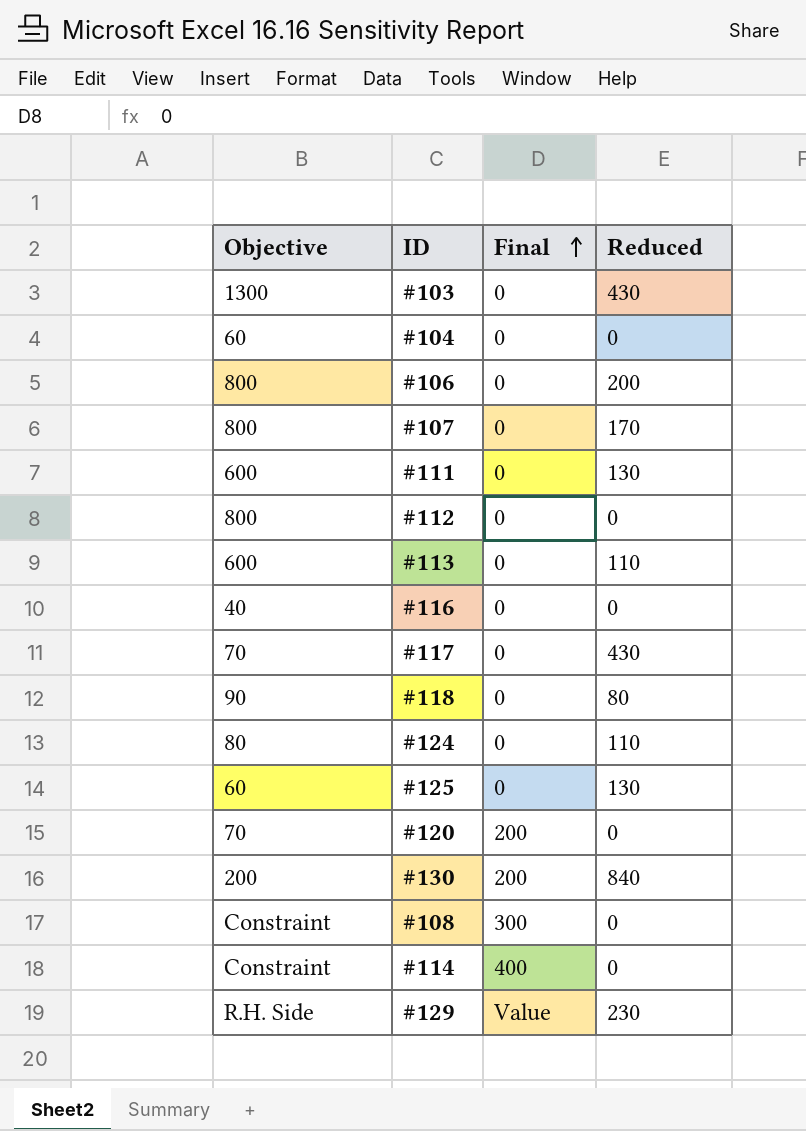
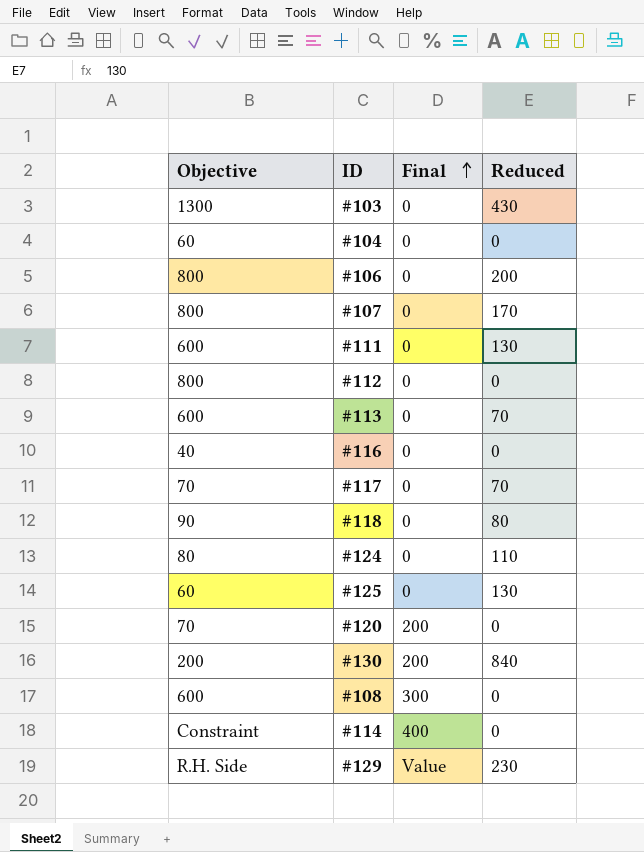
#113 | Reduced: 110 -> 70
#117 | Reduced: 430 -> 70
#108 | Objective: Constraint -> 600

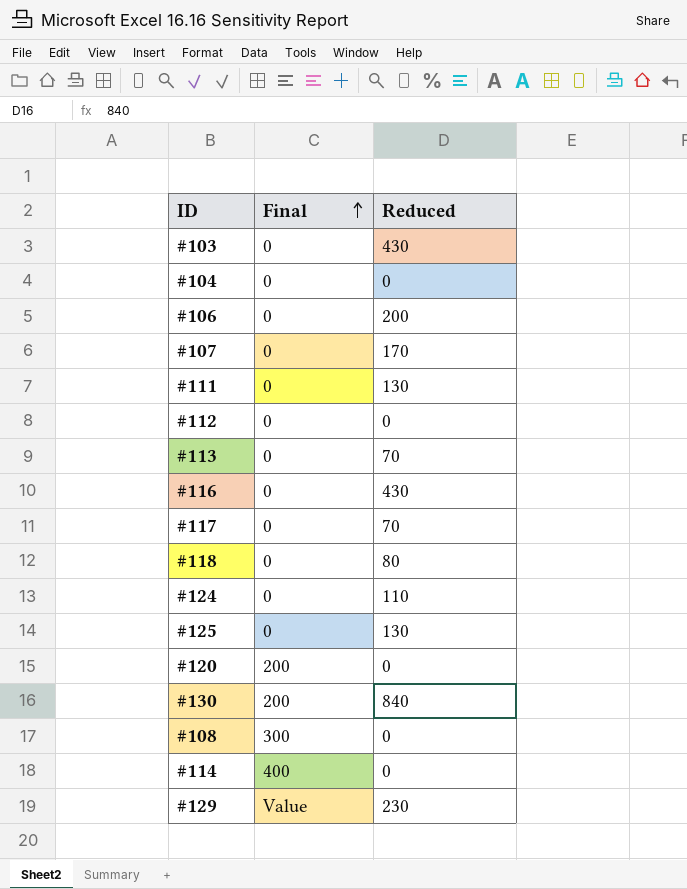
column Objective | position: 1 -> none
#116 | Reduced: 0 -> 430

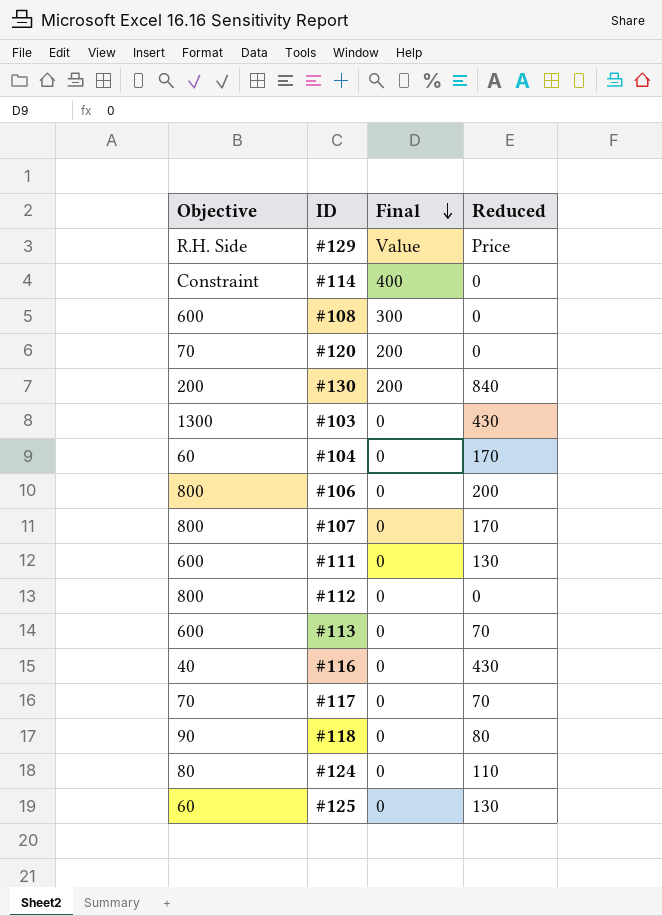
row order: Final ascending -> Final descending
column Objective | position: none -> 1
#129 | Reduced: 230 -> Price
#104 | Reduced: 0 -> 170

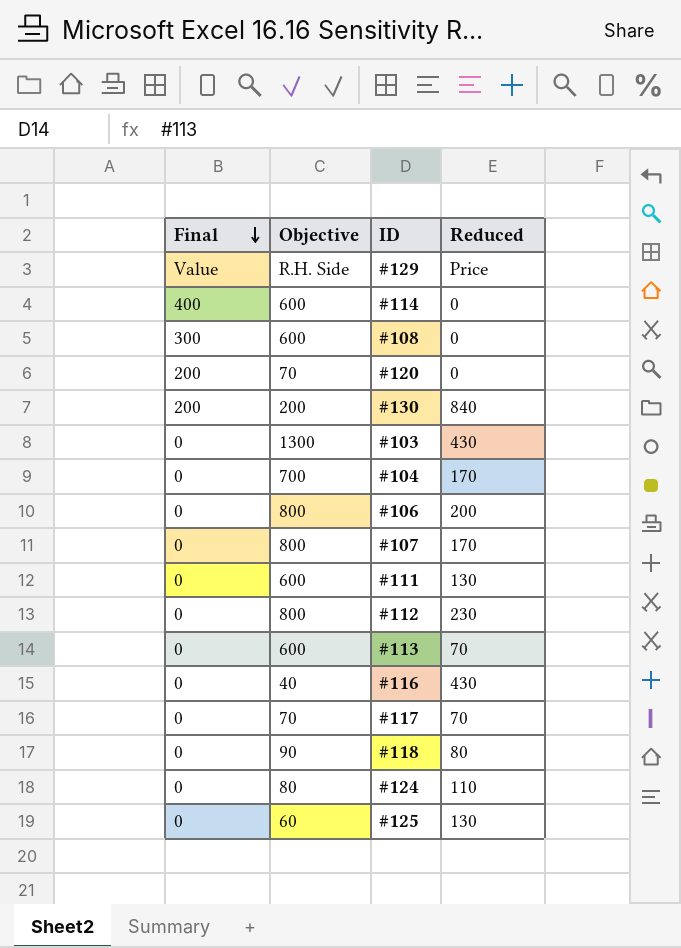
column Final | position: 3 -> 1
#114 | Objective: Constraint -> 600
#104 | Objective: 60 -> 700
#112 | Reduced: 0 -> 230

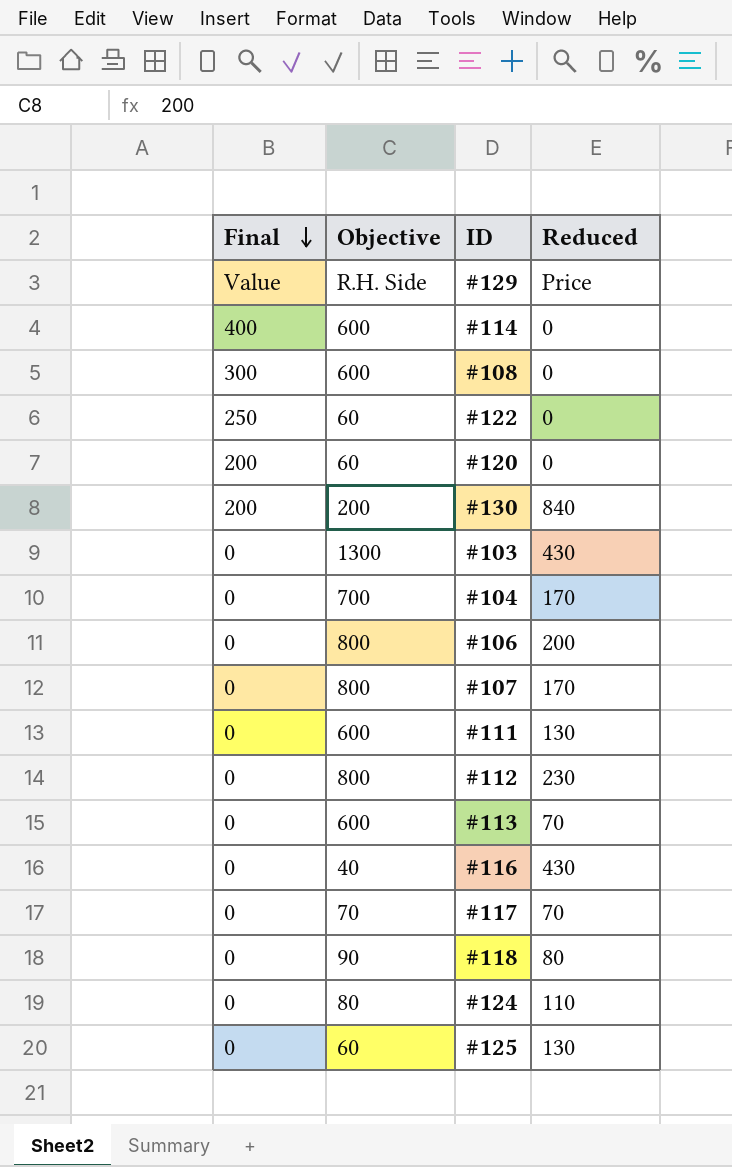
row #122: none -> 250 | 60 | 0
#120 | Objective: 70 -> 60

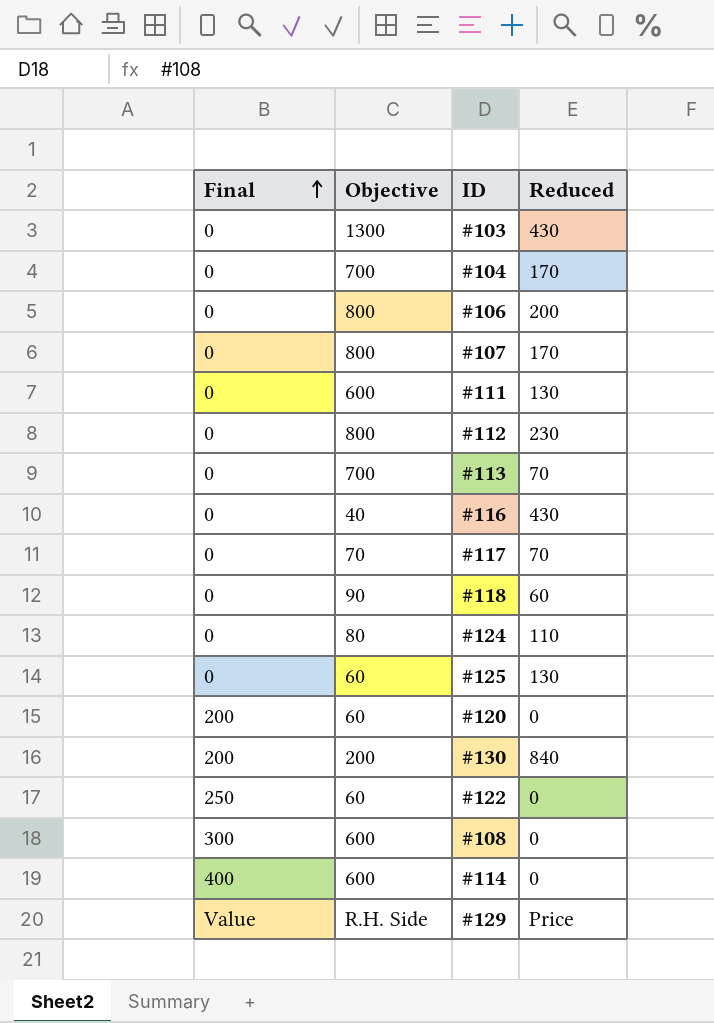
row order: Final descending -> Final ascending
#113 | Objective: 600 -> 700
#118 | Reduced: 80 -> 60

